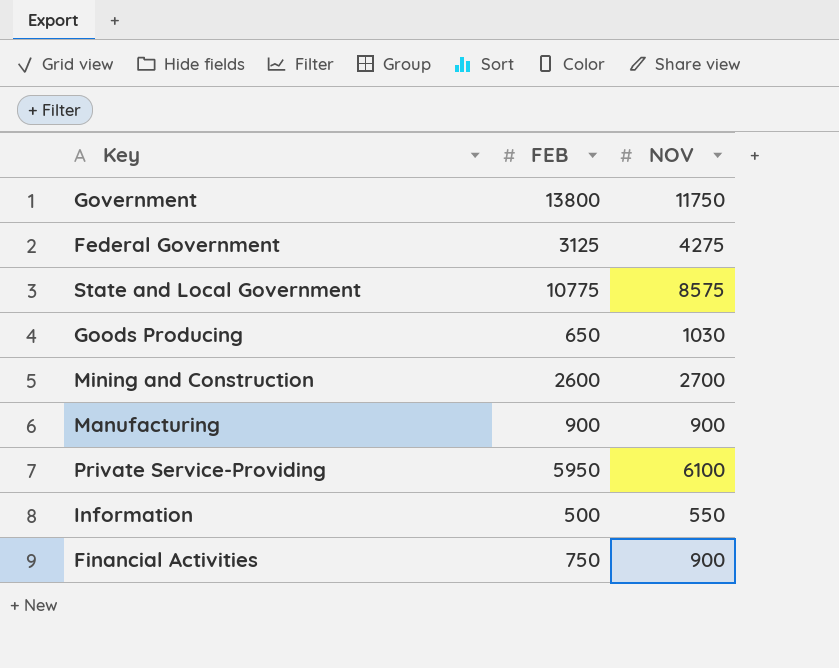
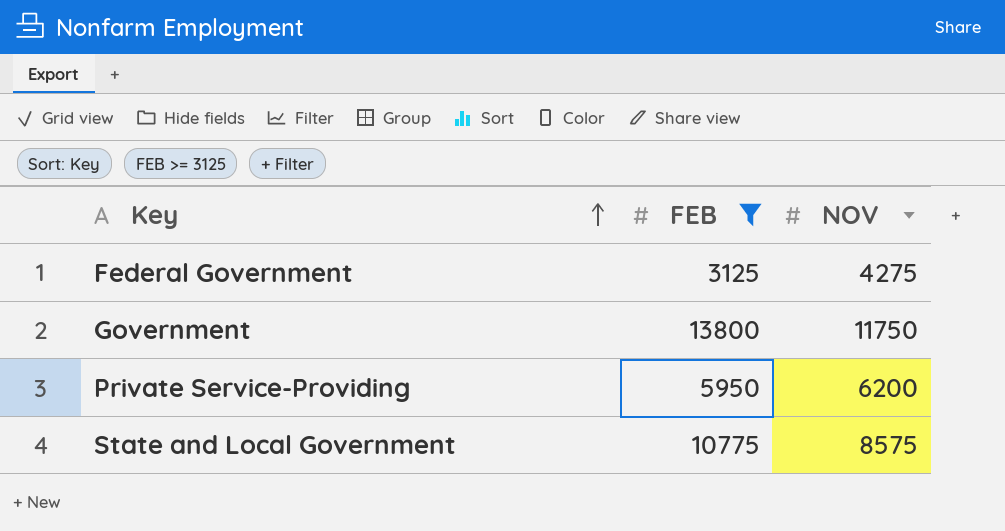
filter: none -> FEB >= 3125
row order: none -> Key ascending
Private Service-Providing | NOV: 6100 -> 6200

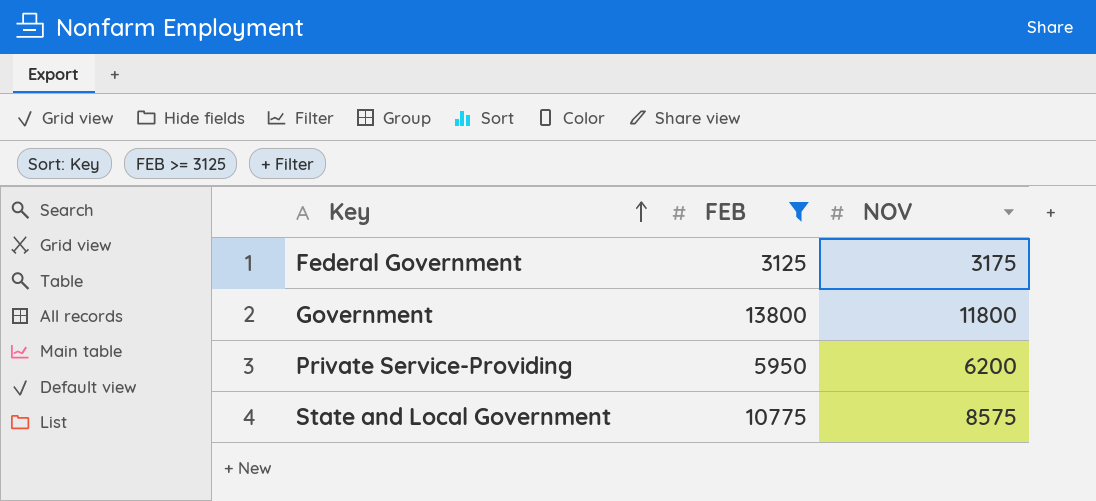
Federal Government | NOV: 4275 -> 3175
Government | NOV: 11750 -> 11800

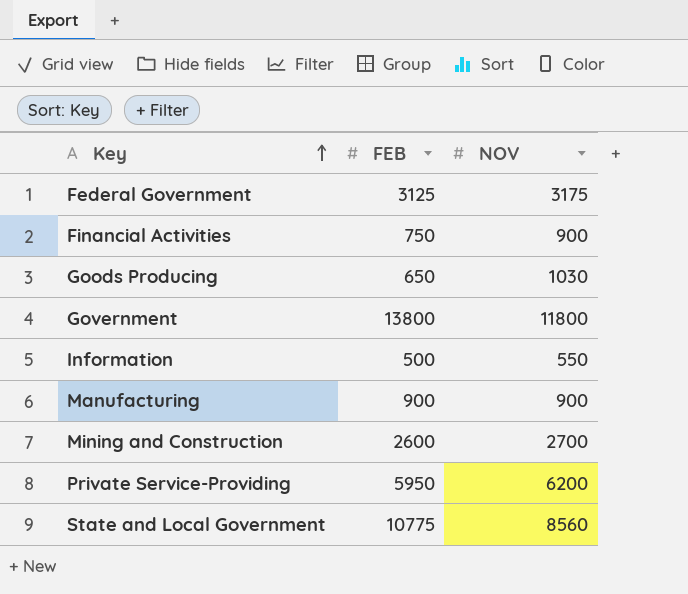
filter: FEB >= 3125 -> none
State and Local Government | NOV: 8575 -> 8560

